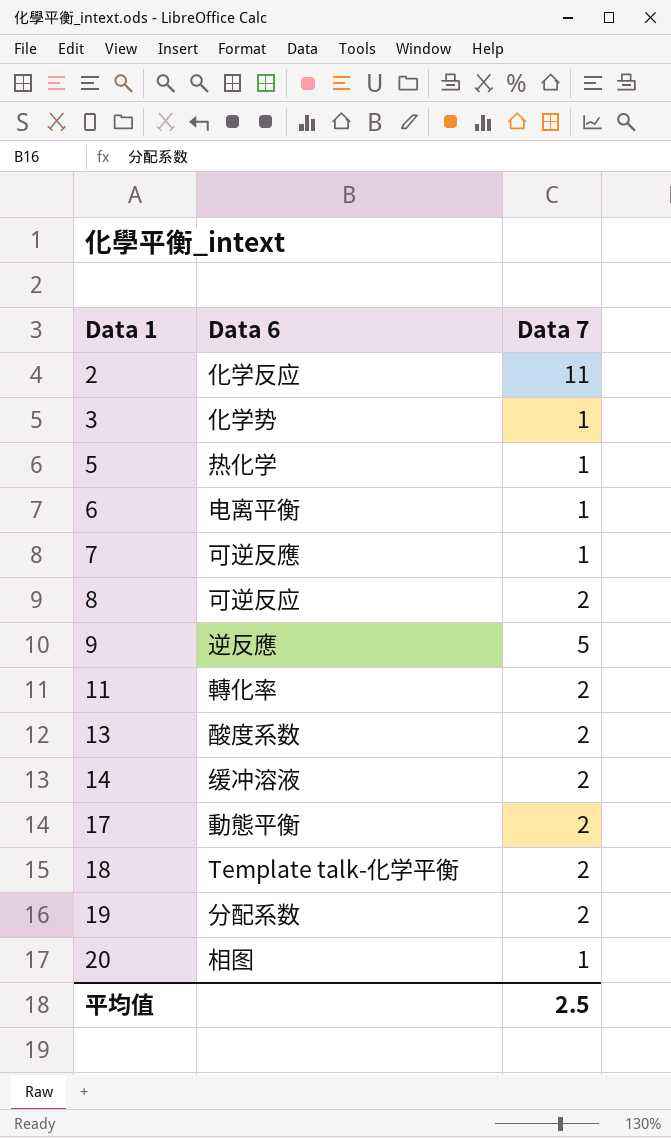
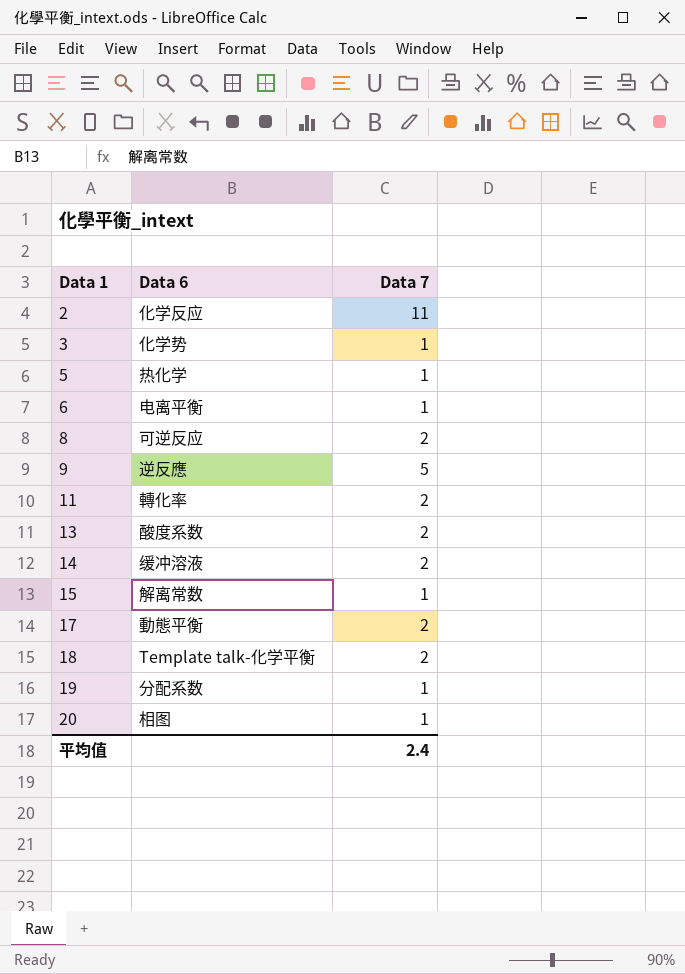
row 7: 可逆反應 | 1 -> none
row 15: none -> 解离常数 | 1
19 | Data 7: 2 -> 1
平均值 | Data 7: 2.5 -> 2.4

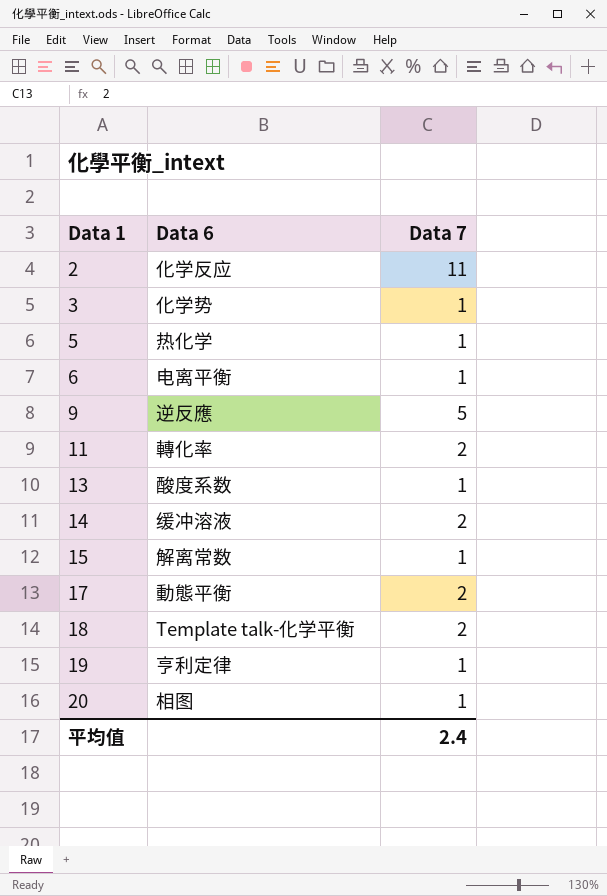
row 8: 可逆反应 | 2 -> none
13 | Data 7: 2 -> 1
19 | Data 6: 分配系数 -> 亨利定律

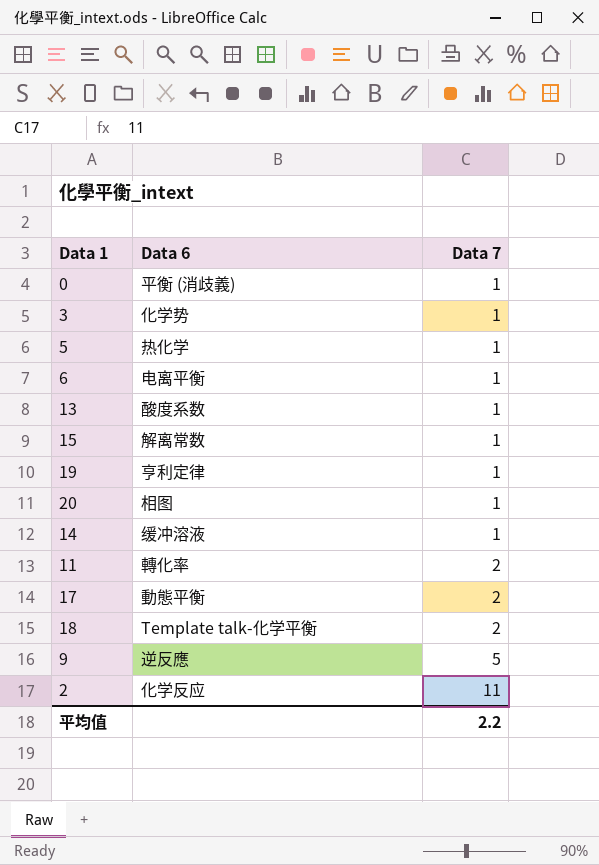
row order: Data 1 ascending -> Data 7 ascending
row 0: none -> 平衡 (消歧義) | 1
14 | Data 7: 2 -> 1
平均值 | Data 7: 2.4 -> 2.2

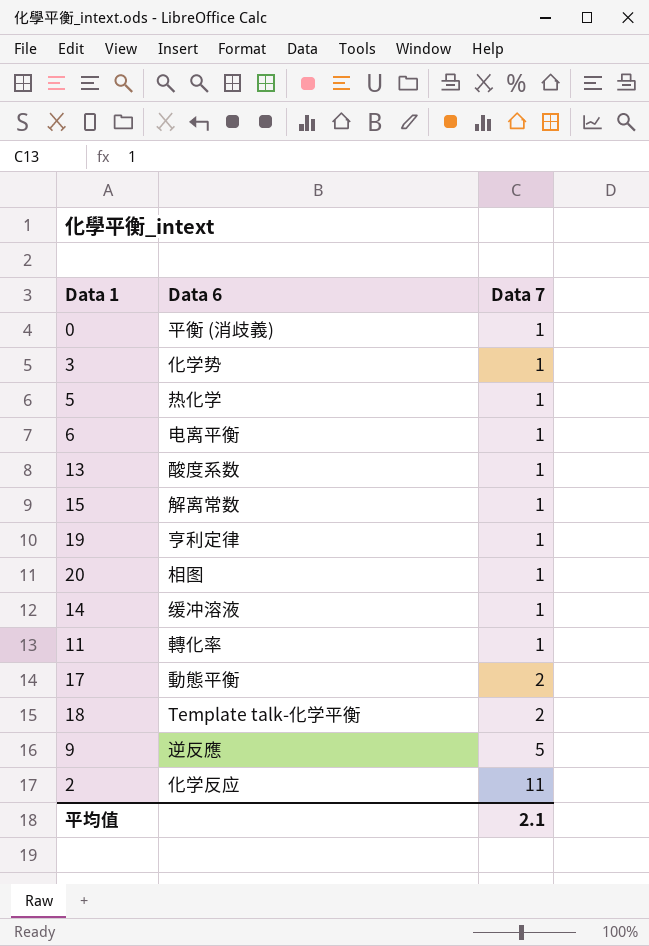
11 | Data 7: 2 -> 1
平均值 | Data 7: 2.2 -> 2.1

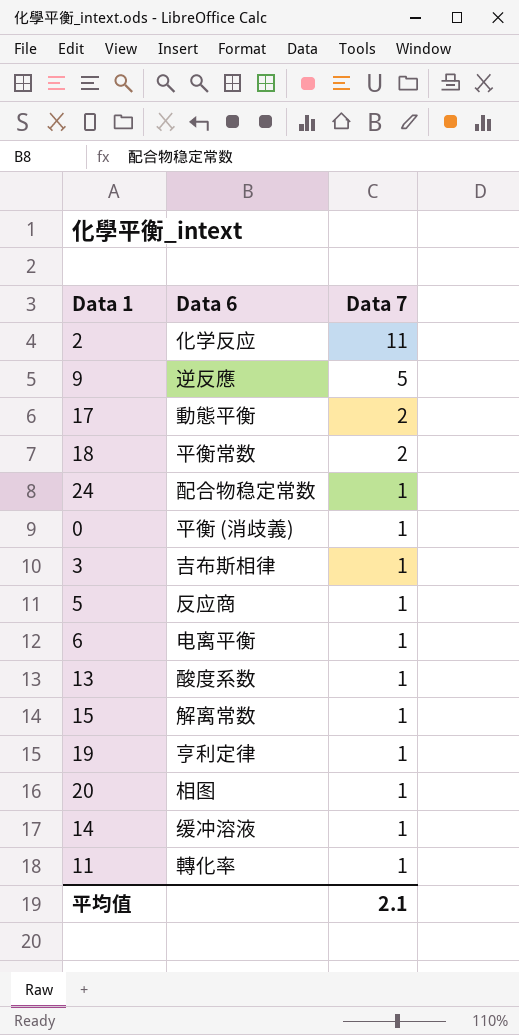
row order: Data 7 ascending -> Data 7 descending
18 | Data 6: Template talk-化学平衡 -> 平衡常数
row 24: none -> 配合物稳定常数 | 1
3 | Data 6: 化学势 -> 吉布斯相律
5 | Data 6: 热化学 -> 反应商

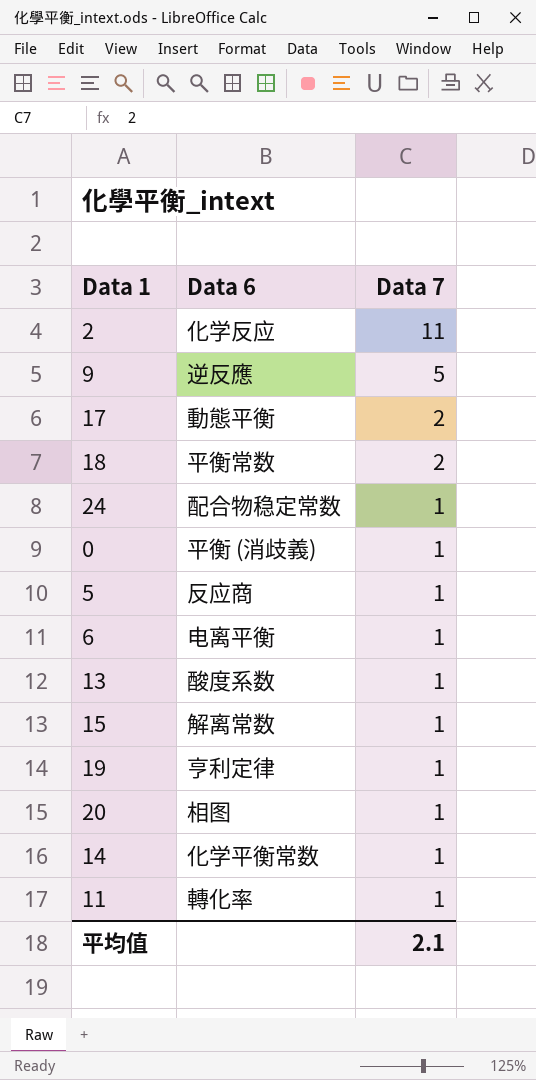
row 3: 吉布斯相律 | 1 -> none
14 | Data 6: 缓冲溶液 -> 化学平衡常数

